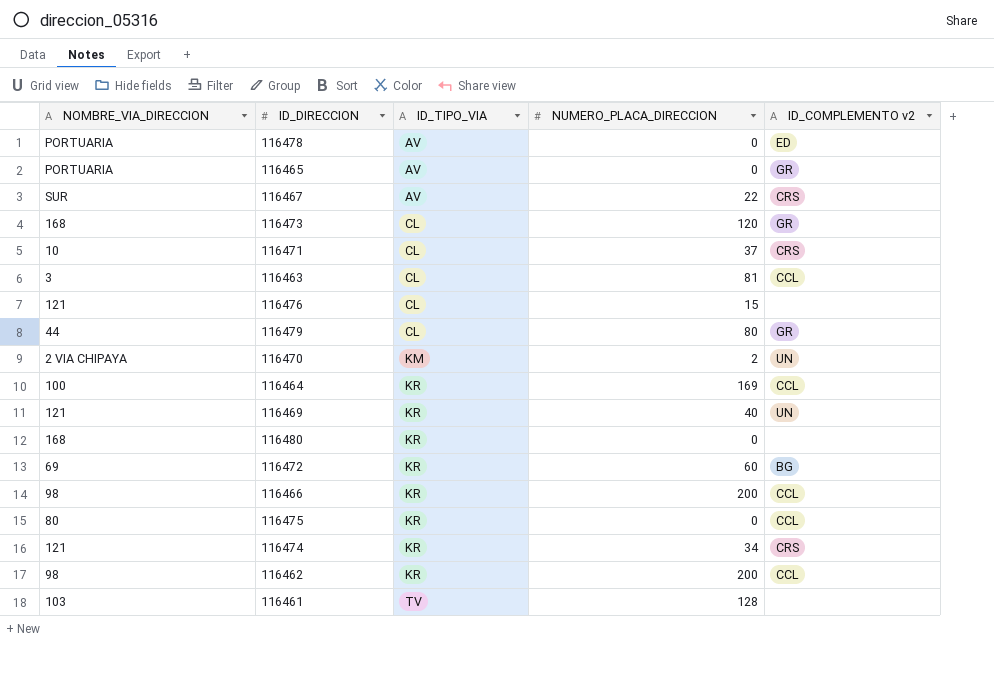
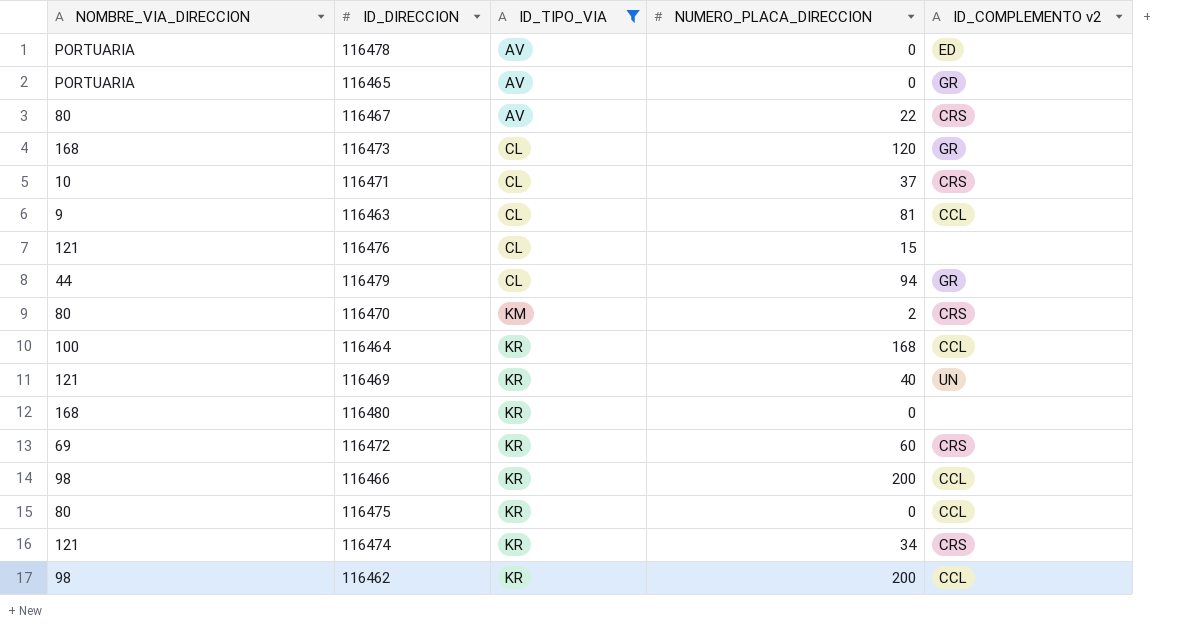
filter: none -> ID_TIPO_VIA != TV
116467 | NOMBRE_VIA_DIRECCION: SUR -> 80
116463 | NOMBRE_VIA_DIRECCION: 3 -> 9
116479 | NUMERO_PLACA_DIRECCION: 80 -> 94
116470 | NOMBRE_VIA_DIRECCION: 2 VIA CHIPAYA -> 80
116470 | ID_COMPLEMENTO v2: UN -> CRS
116464 | NUMERO_PLACA_DIRECCION: 169 -> 168
116472 | ID_COMPLEMENTO v2: BG -> CRS

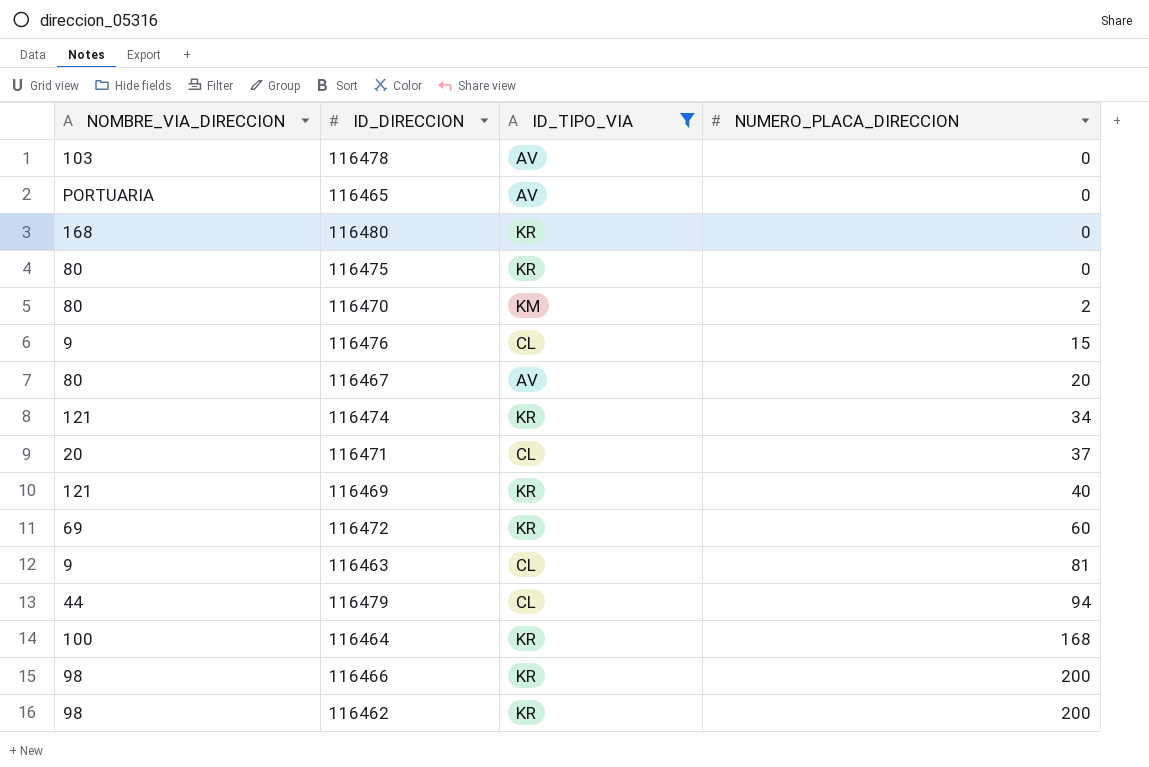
row order: ID_TIPO_VIA ascending -> NUMERO_PLACA_DIRECCION ascending
column ID_COMPLEMENTO v2 | position: 5 -> none
row 116473: 168 | CL | 120 | GR -> none
116478 | NOMBRE_VIA_DIRECCION: PORTUARIA -> 103
116476 | NOMBRE_VIA_DIRECCION: 121 -> 9
116467 | NUMERO_PLACA_DIRECCION: 22 -> 20
116471 | NOMBRE_VIA_DIRECCION: 10 -> 20

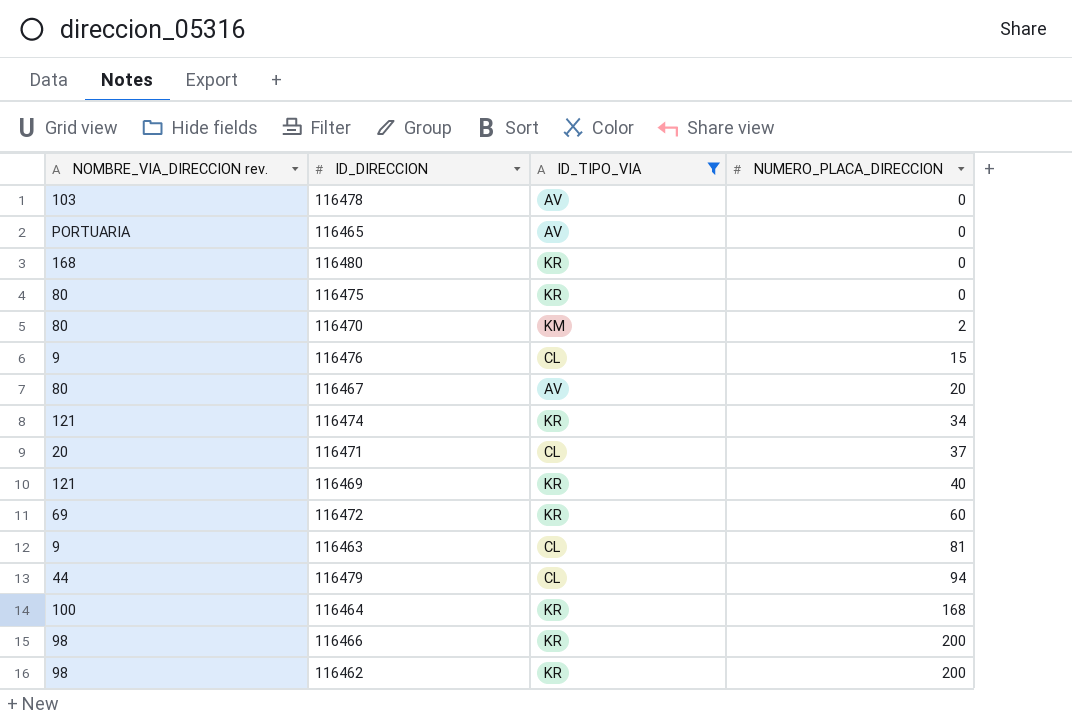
column name: NOMBRE_VIA_DIRECCION -> NOMBRE_VIA_DIRECCION rev.

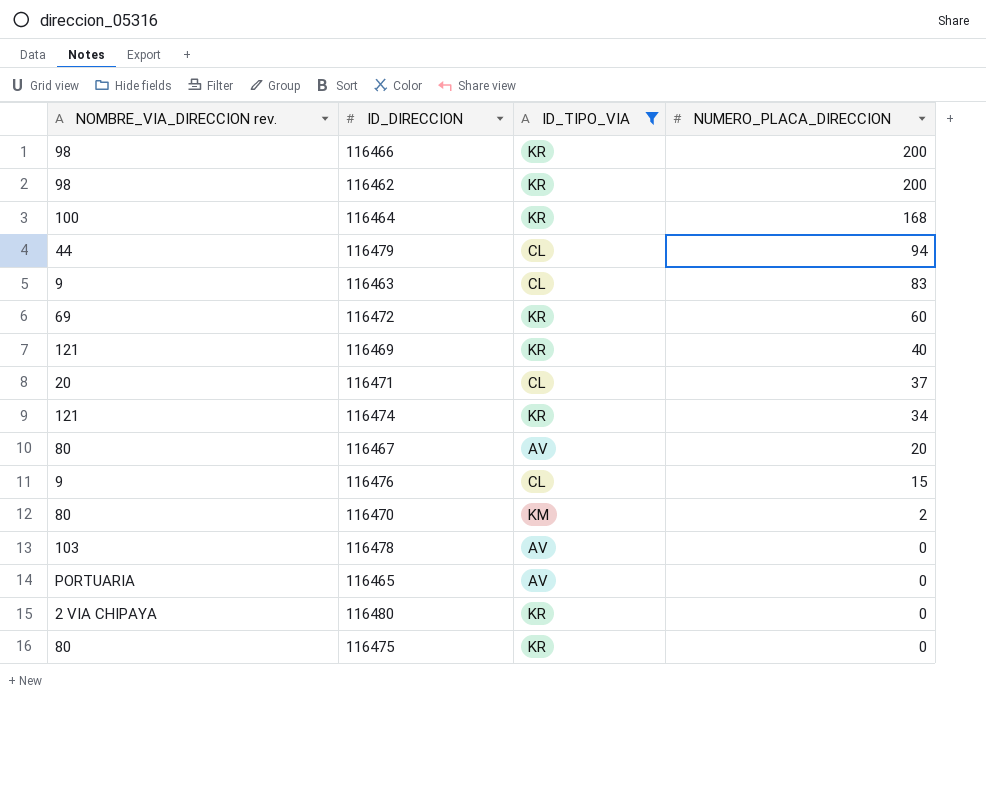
row order: NUMERO_PLACA_DIRECCION ascending -> NUMERO_PLACA_DIRECCION descending
116463 | NUMERO_PLACA_DIRECCION: 81 -> 83
116480 | NOMBRE_VIA_DIRECCION rev.: 168 -> 2 VIA CHIPAYA

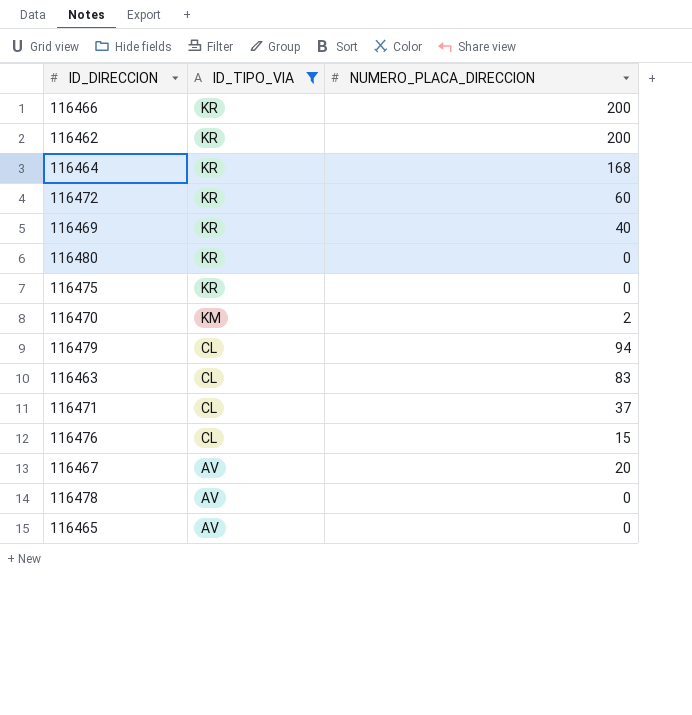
row order: NUMERO_PLACA_DIRECCION descending -> ID_TIPO_VIA descending
column NOMBRE_VIA_DIRECCION rev. | position: 1 -> none
row 116474: 121 | KR | 34 -> none

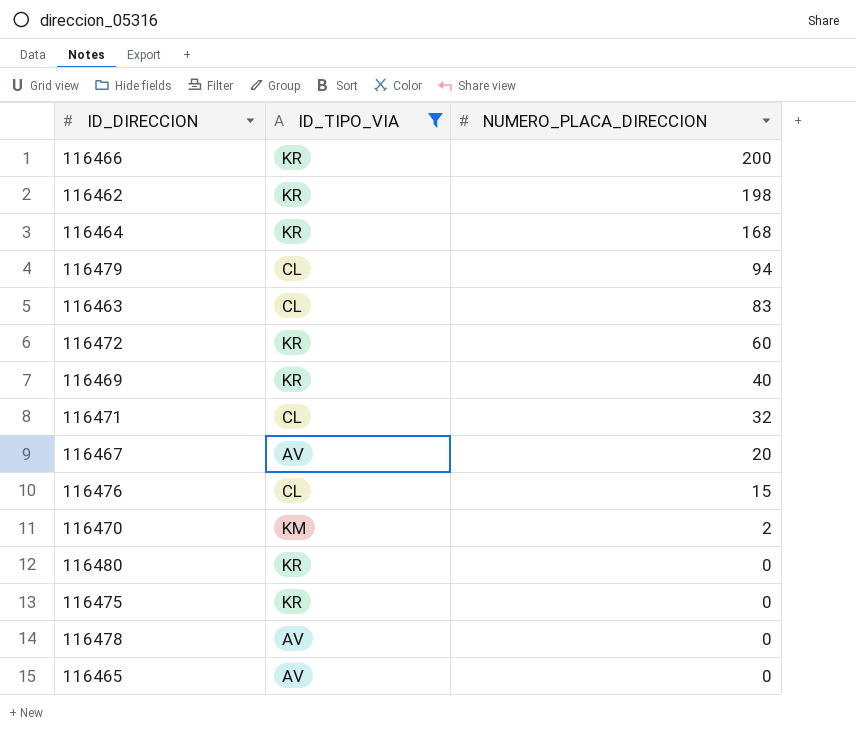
row order: ID_TIPO_VIA descending -> NUMERO_PLACA_DIRECCION descending
116462 | NUMERO_PLACA_DIRECCION: 200 -> 198
116471 | NUMERO_PLACA_DIRECCION: 37 -> 32

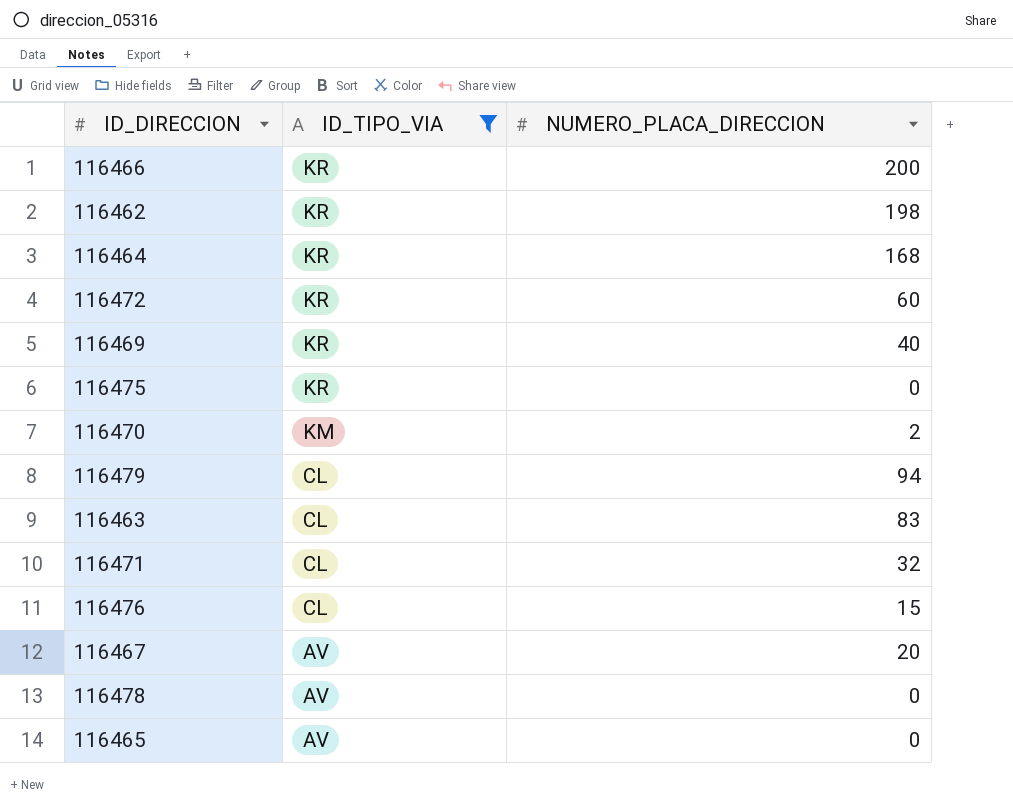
row order: NUMERO_PLACA_DIRECCION descending -> ID_TIPO_VIA descending
row 116480: KR | 0 -> none

